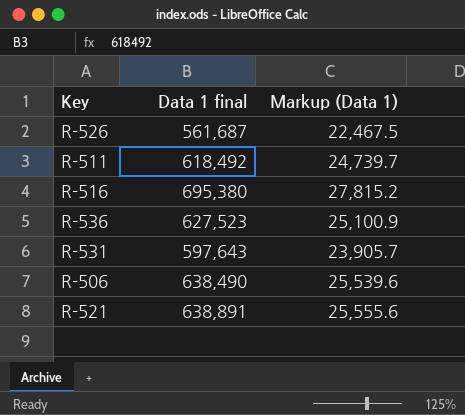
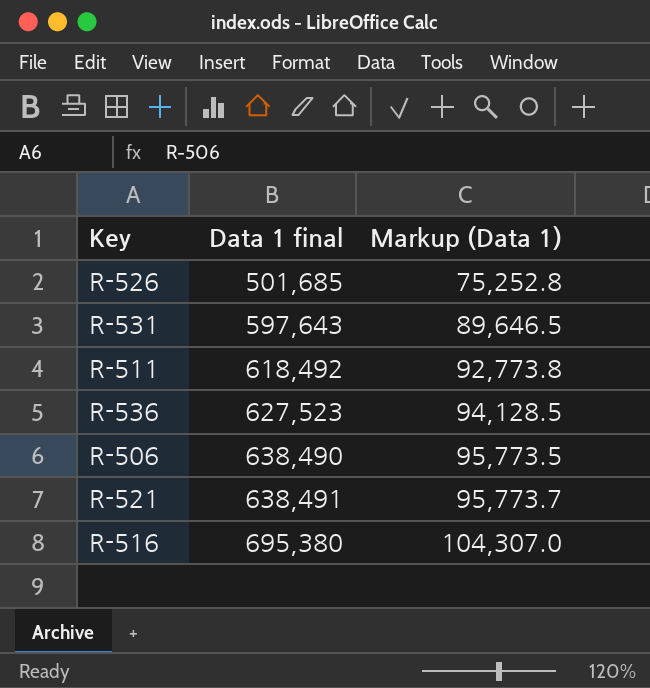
row order: none -> Data 1 final ascending
column Markup (Data 1) | formula: [Data 1 final] * 0.04 -> [Data 1 final] * 0.15
R-526 | Data 1 final: 561,687 -> 501,685
R-521 | Data 1 final: 638,891 -> 638,491

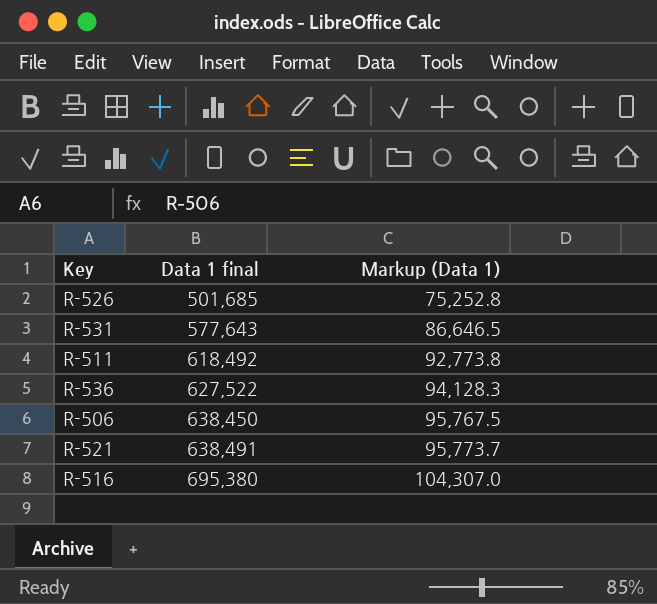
R-531 | Data 1 final: 597,643 -> 577,643
R-531 | Markup (Data 1): 89,646.5 -> 86,646.5
R-536 | Data 1 final: 627,523 -> 627,522
R-536 | Markup (Data 1): 94,128.5 -> 94,128.3
R-506 | Data 1 final: 638,490 -> 638,450
R-506 | Markup (Data 1): 95,773.5 -> 95,767.5

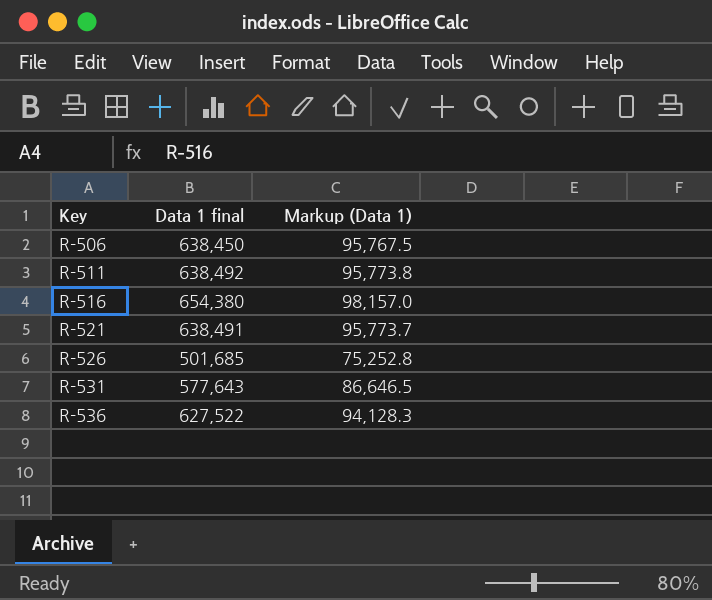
row order: Data 1 final ascending -> Key ascending
R-511 | Data 1 final: 618,492 -> 638,492
R-511 | Markup (Data 1): 92,773.8 -> 95,773.8
R-516 | Data 1 final: 695,380 -> 654,380
R-516 | Markup (Data 1): 104,307.0 -> 98,157.0

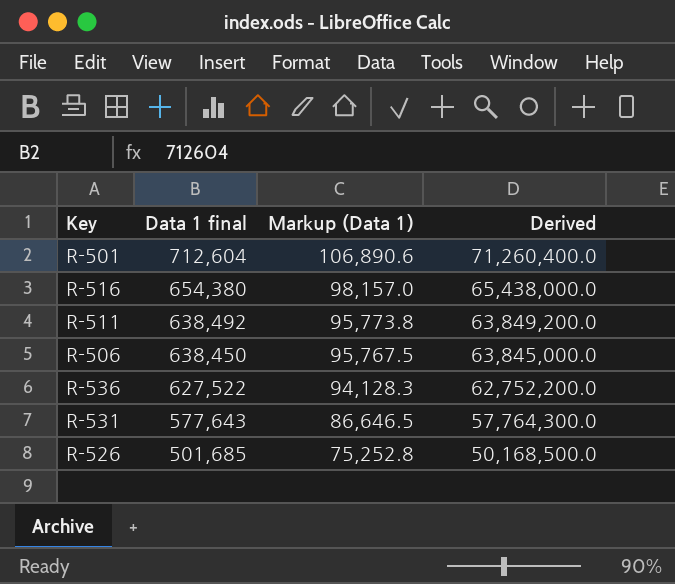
row order: Key ascending -> Data 1 final descending
column Derived | formula: none -> [Data 1 final] * 100
row R-521: 638,491 | 95,773.7 -> none
row R-501: none -> 712,604 | 106,890.6 | 71,260,400.0

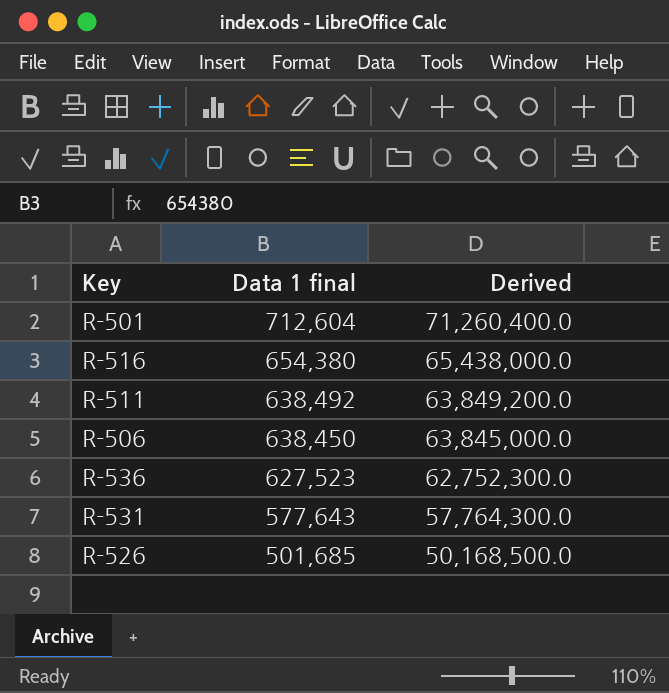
column Markup (Data 1) | formula: [Data 1 final] * 0.15 -> none
R-536 | Data 1 final: 627,522 -> 627,523
R-536 | Derived: 62,752,200.0 -> 62,752,300.0

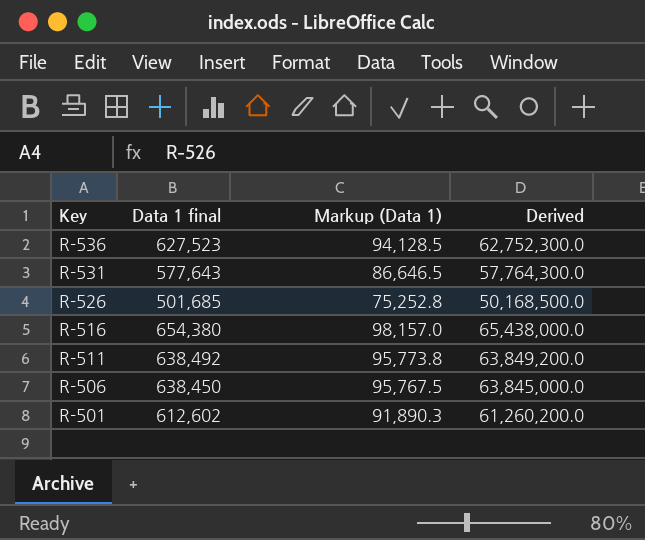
row order: Data 1 final descending -> Key descending
column Markup (Data 1) | formula: none -> [Data 1 final] * 0.15
R-501 | Data 1 final: 712,604 -> 612,602
R-501 | Derived: 71,260,400.0 -> 61,260,200.0

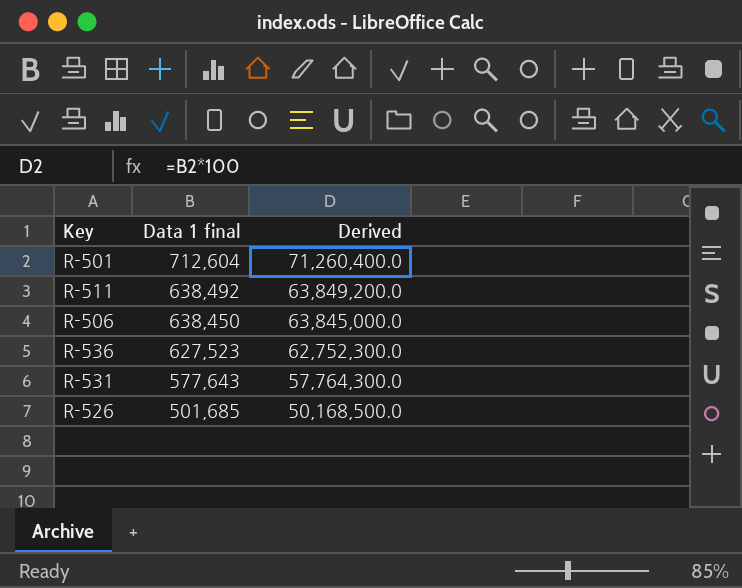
row order: Key descending -> Data 1 final descending
column Markup (Data 1) | formula: [Data 1 final] * 0.15 -> none
row R-516: 654,380 | 98,157.0 | 65,438,000.0 -> none
R-501 | Data 1 final: 612,602 -> 712,604
R-501 | Derived: 61,260,200.0 -> 71,260,400.0

